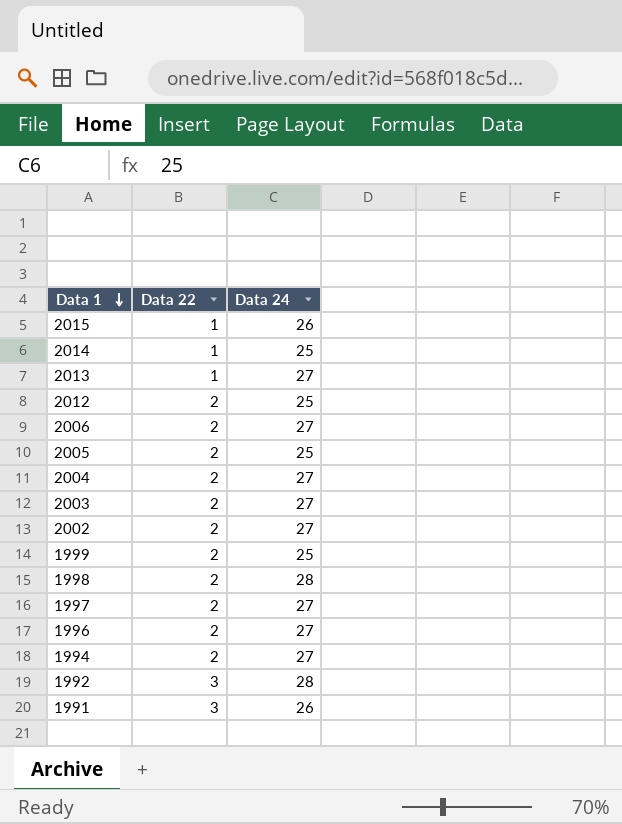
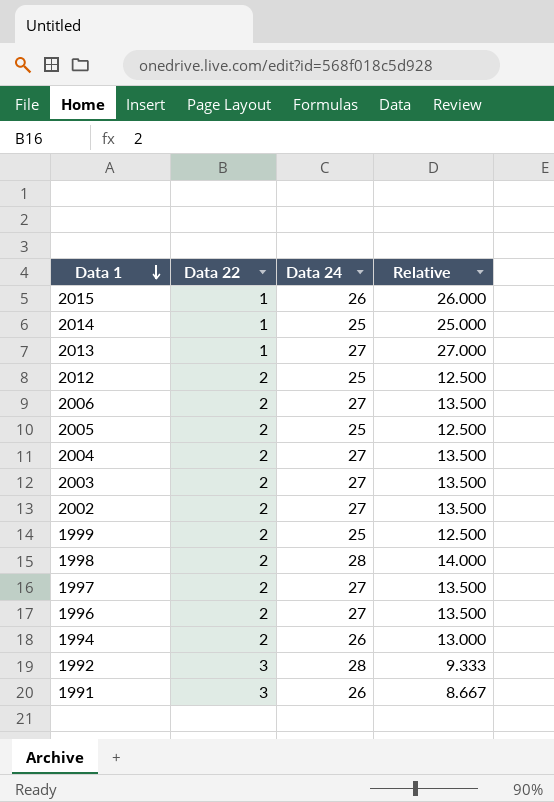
column Relative | formula: none -> [Data 24] / [Data 22]
1994 | Data 24: 27 -> 26

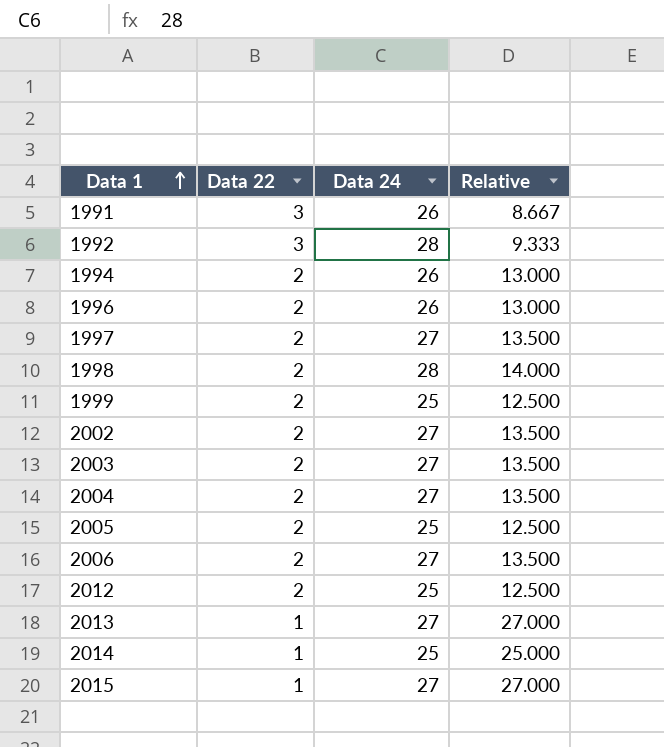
row order: Data 1 descending -> Data 1 ascending
1996 | Data 24: 27 -> 26
1996 | Relative: 13.500 -> 13.000
2015 | Data 24: 26 -> 27
2015 | Relative: 26.000 -> 27.000

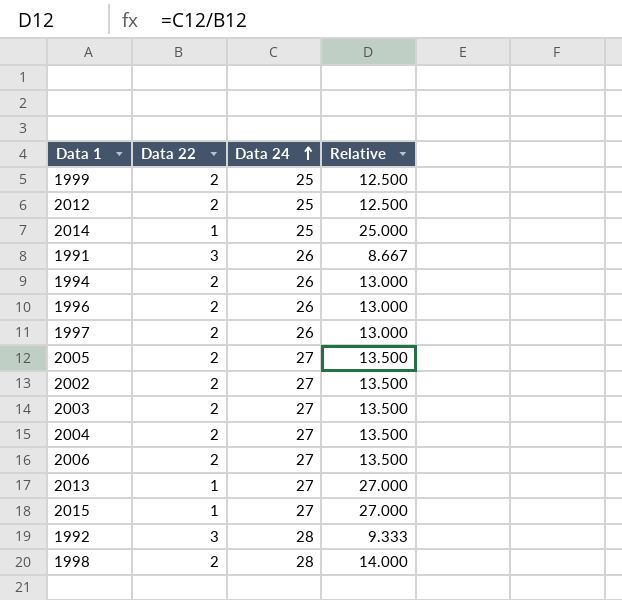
row order: Data 1 ascending -> Data 24 ascending
1997 | Data 24: 27 -> 26
1997 | Relative: 13.500 -> 13.000
2005 | Data 24: 25 -> 27
2005 | Relative: 12.500 -> 13.500

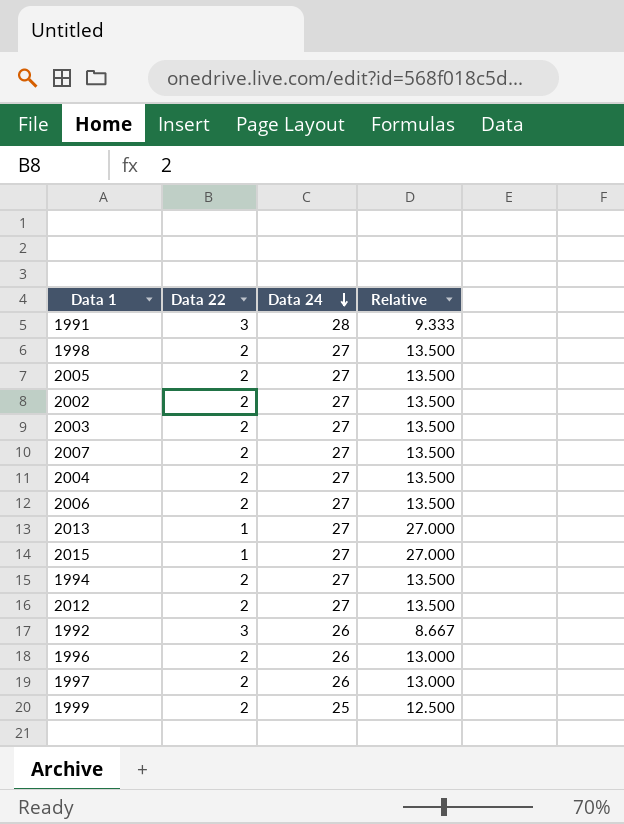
row order: Data 24 ascending -> Data 24 descending
row 2014: 1 | 25 | 25.000 -> none
1991 | Data 24: 26 -> 28
1991 | Relative: 8.667 -> 9.333
1998 | Data 24: 28 -> 27
1998 | Relative: 14.000 -> 13.500
row 2007: none -> 2 | 27 | 13.500
1994 | Data 24: 26 -> 27
1994 | Relative: 13.000 -> 13.500
2012 | Data 24: 25 -> 27
2012 | Relative: 12.500 -> 13.500
1992 | Data 24: 28 -> 26
1992 | Relative: 9.333 -> 8.667

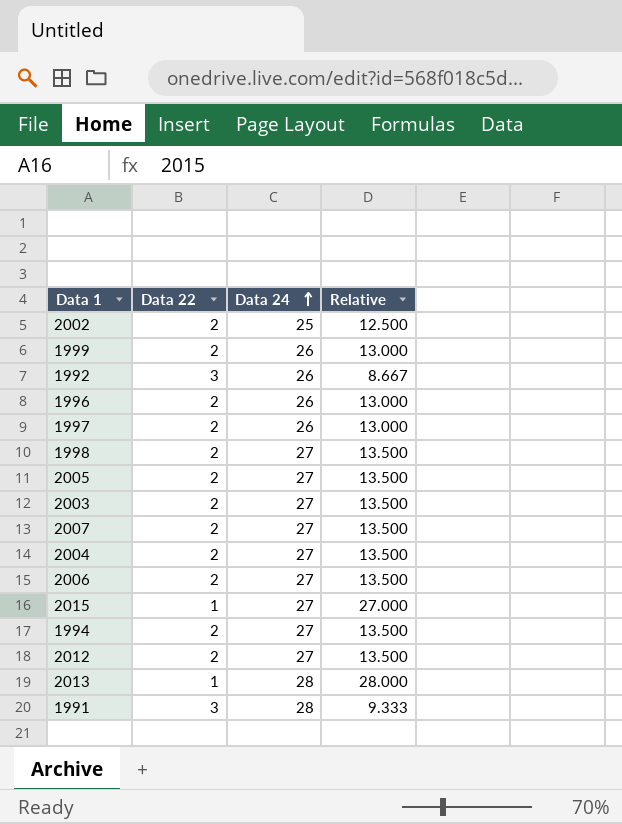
row order: Data 24 descending -> Data 24 ascending
2002 | Data 24: 27 -> 25
2002 | Relative: 13.500 -> 12.500
1999 | Data 24: 25 -> 26
1999 | Relative: 12.500 -> 13.000
2013 | Data 24: 27 -> 28
2013 | Relative: 27.000 -> 28.000

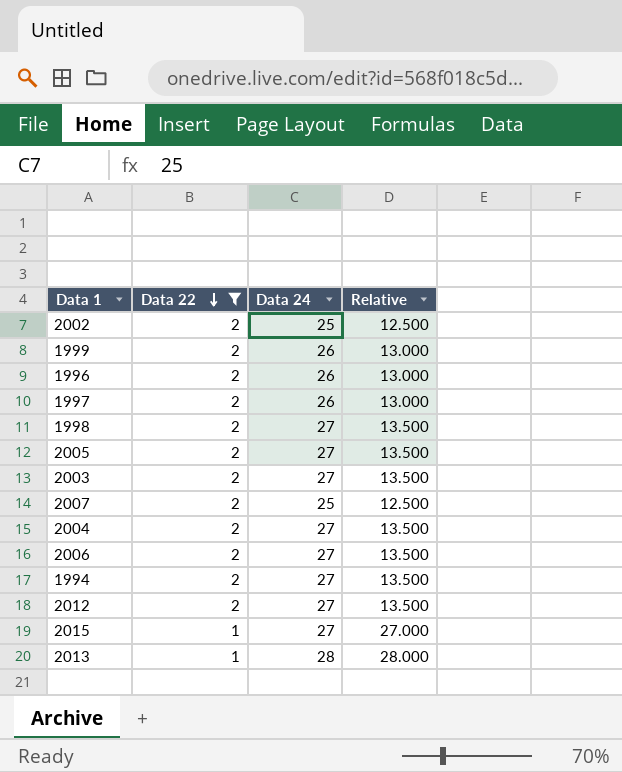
filter: none -> Data 22 != 3
row order: Data 24 ascending -> Data 22 descending
2007 | Data 24: 27 -> 25
2007 | Relative: 13.500 -> 12.500

